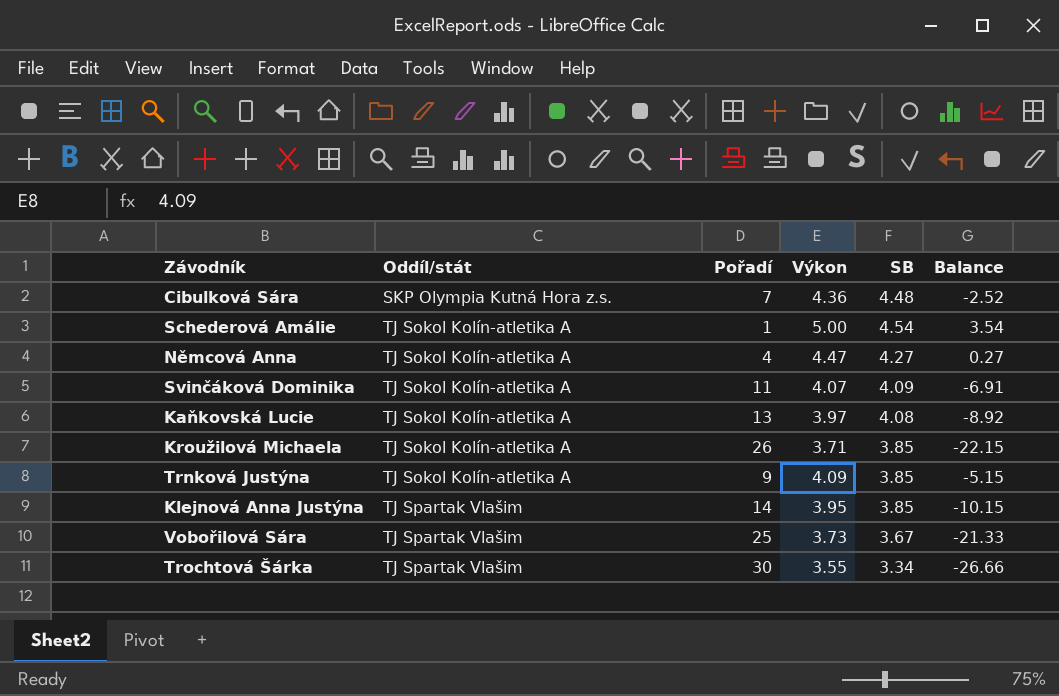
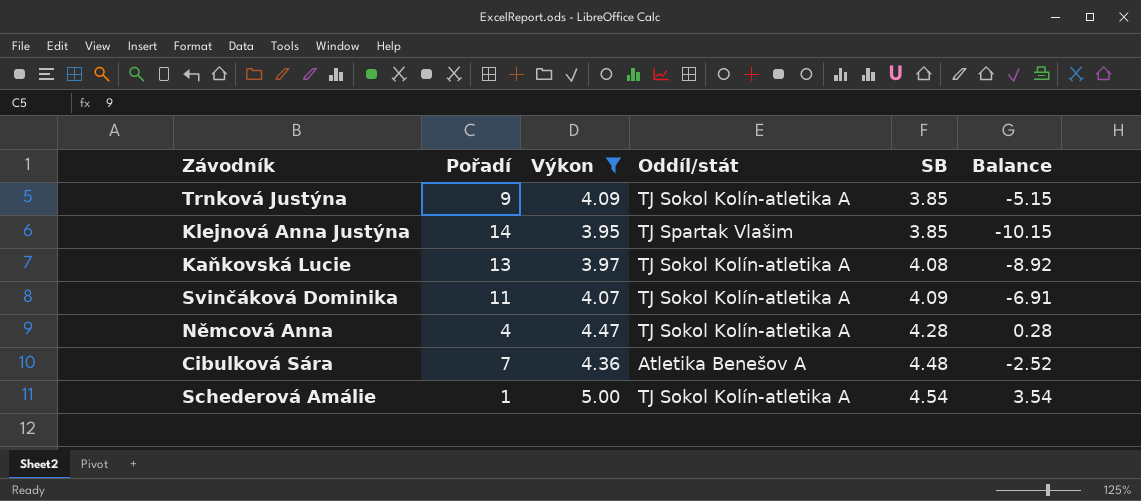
filter: none -> Výkon >= 3.95
row order: Oddíl/stát ascending -> SB ascending
column Oddíl/stát | position: 2 -> 4
Němcová Anna | SB: 4.27 -> 4.28
Němcová Anna | Balance: 0.27 -> 0.28
Cibulková Sára | Oddíl/stát: SKP Olympia Kutná Hora z.s. -> Atletika Benešov A

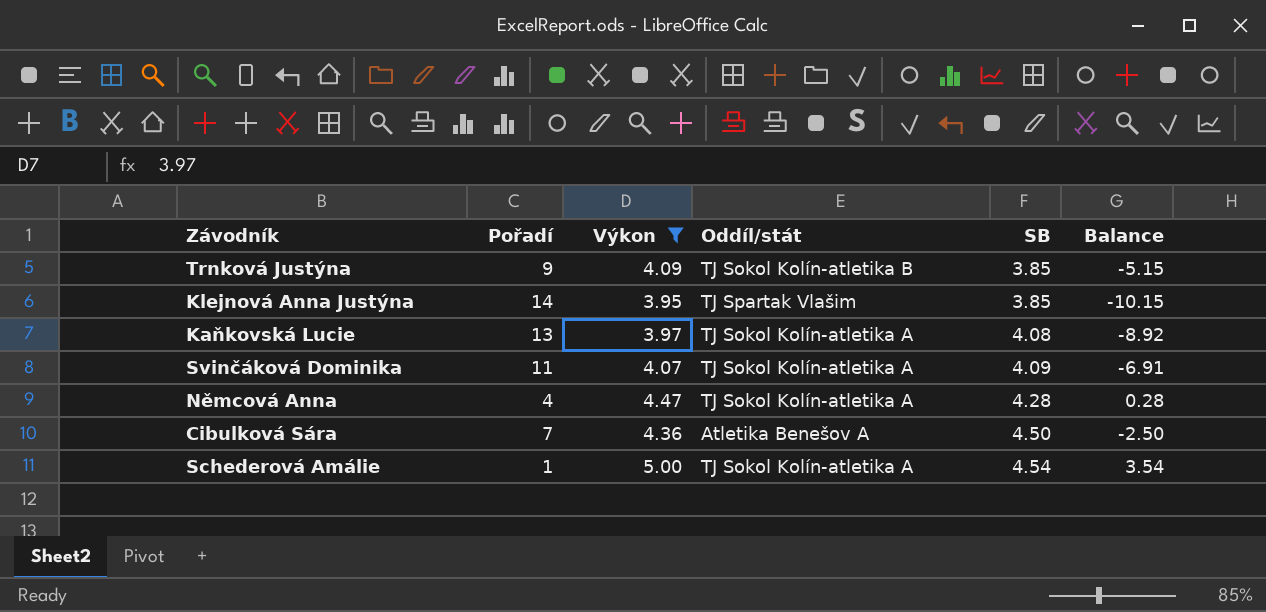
Trnková Justýna | Oddíl/stát: TJ Sokol Kolín-atletika A -> TJ Sokol Kolín-atletika B
Cibulková Sára | SB: 4.48 -> 4.50
Cibulková Sára | Balance: -2.52 -> -2.50

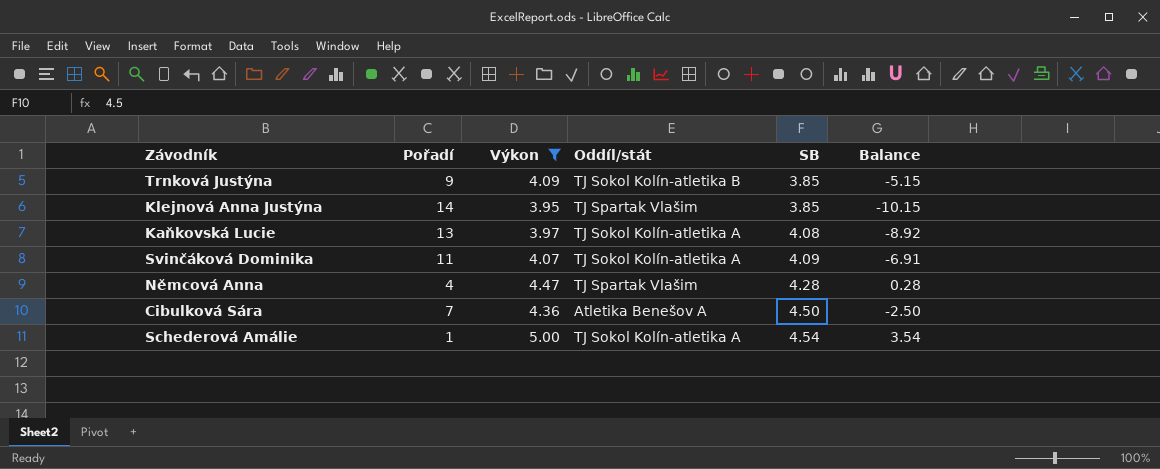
Němcová Anna | Oddíl/stát: TJ Sokol Kolín-atletika A -> TJ Spartak Vlašim

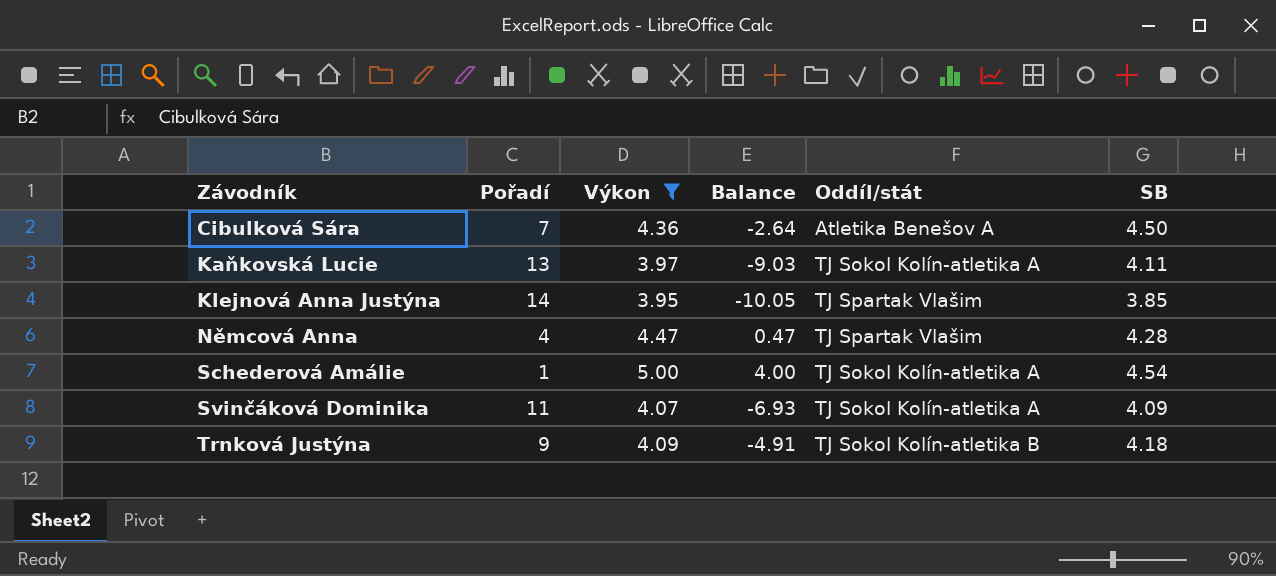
row order: SB ascending -> Závodník ascending
column Balance | formula: [SB] - [Pořadí] -> [Výkon] - [Pořadí]
column Balance | position: 6 -> 4
Kaňkovská Lucie | SB: 4.08 -> 4.11
Trnková Justýna | SB: 3.85 -> 4.18

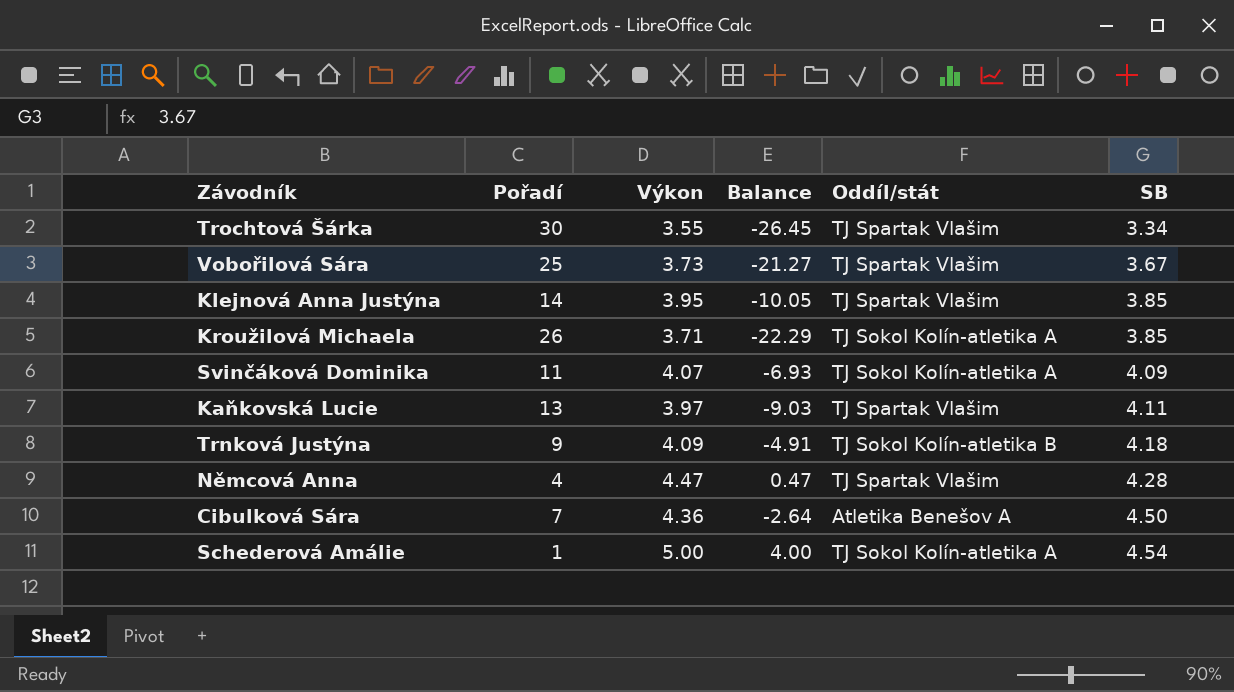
filter: Výkon >= 3.95 -> none
row order: Závodník ascending -> SB ascending
Kaňkovská Lucie | Oddíl/stát: TJ Sokol Kolín-atletika A -> TJ Spartak Vlašim

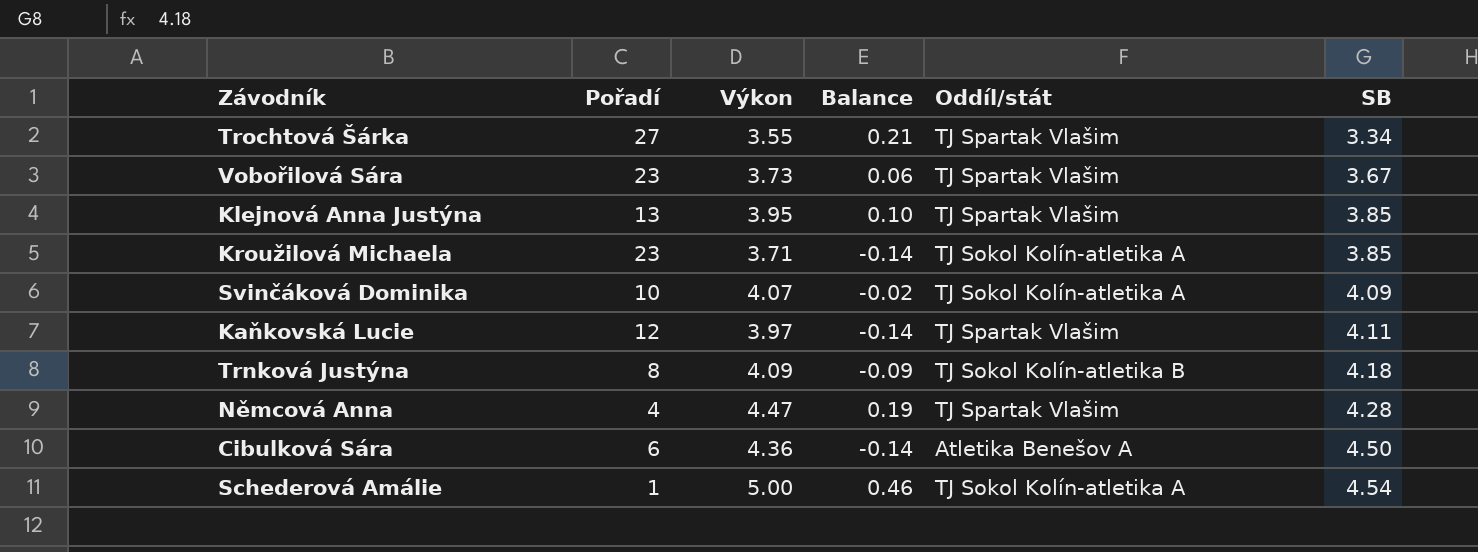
column Balance | formula: [Výkon] - [Pořadí] -> [Výkon] - [SB]
Trochtová Šárka | Pořadí: 30 -> 27
Vobořilová Sára | Pořadí: 25 -> 23
Klejnová Anna Justýna | Pořadí: 14 -> 13
Kroužilová Michaela | Pořadí: 26 -> 23
Svinčáková Dominika | Pořadí: 11 -> 10
Kaňkovská Lucie | Pořadí: 13 -> 12
Trnková Justýna | Pořadí: 9 -> 8
Cibulková Sára | Pořadí: 7 -> 6

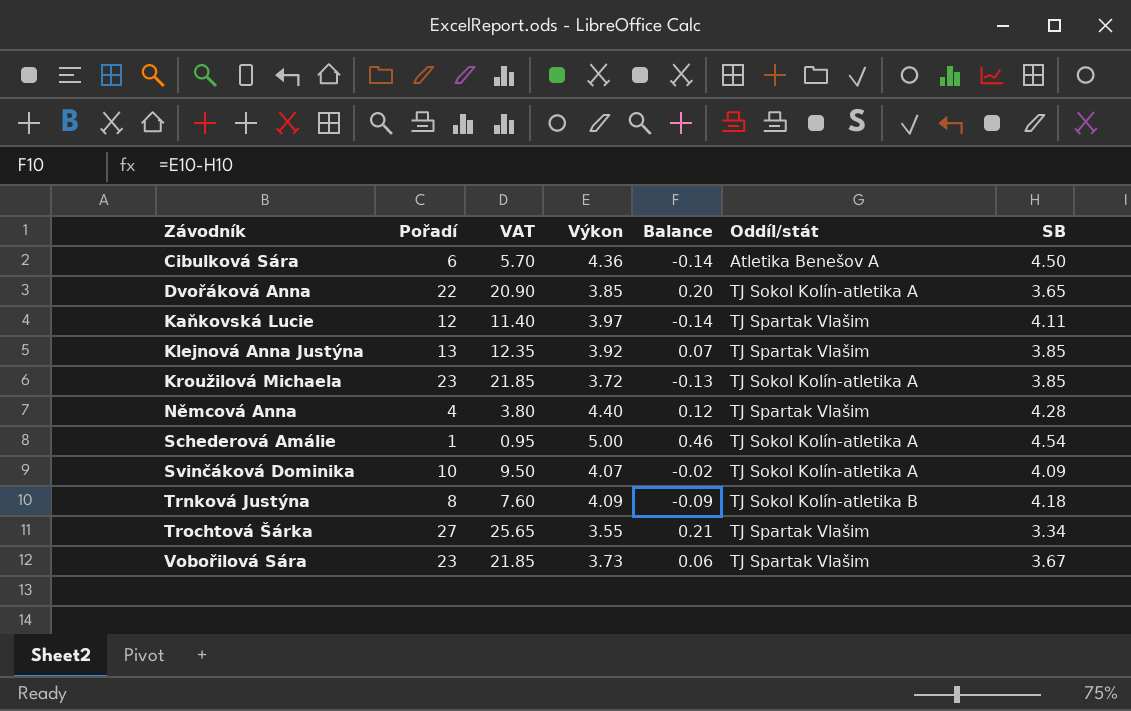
row order: SB ascending -> Závodník ascending
column VAT | formula: none -> [Pořadí] * 0.95
row Dvořáková Anna: none -> 22 | 20.90 | 3.85 | 0.20 | TJ Sokol Kolín-atletika A | 3.65
Klejnová Anna Justýna | Výkon: 3.95 -> 3.92
Klejnová Anna Justýna | Balance: 0.10 -> 0.07
Kroužilová Michaela | Výkon: 3.71 -> 3.72
Kroužilová Michaela | Balance: -0.14 -> -0.13
Němcová Anna | Výkon: 4.47 -> 4.40
Němcová Anna | Balance: 0.19 -> 0.12

